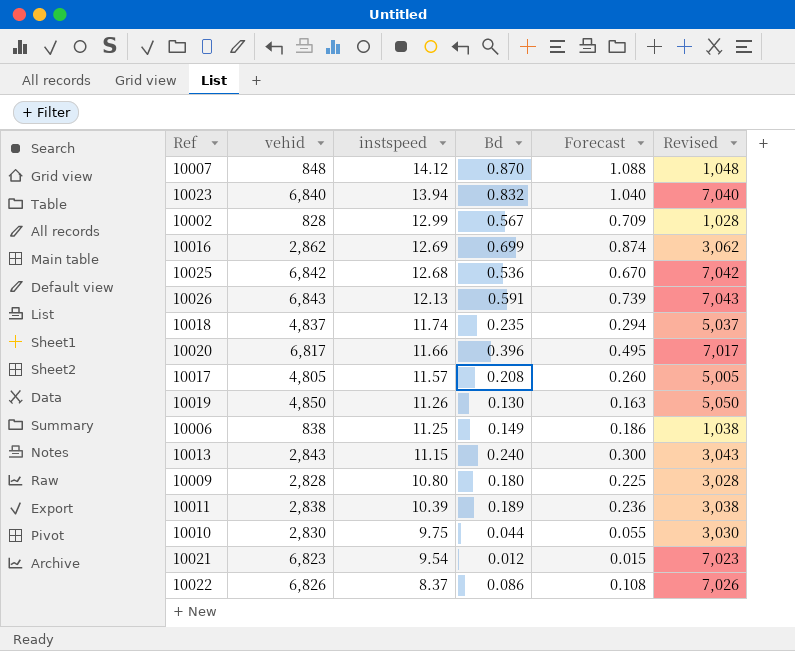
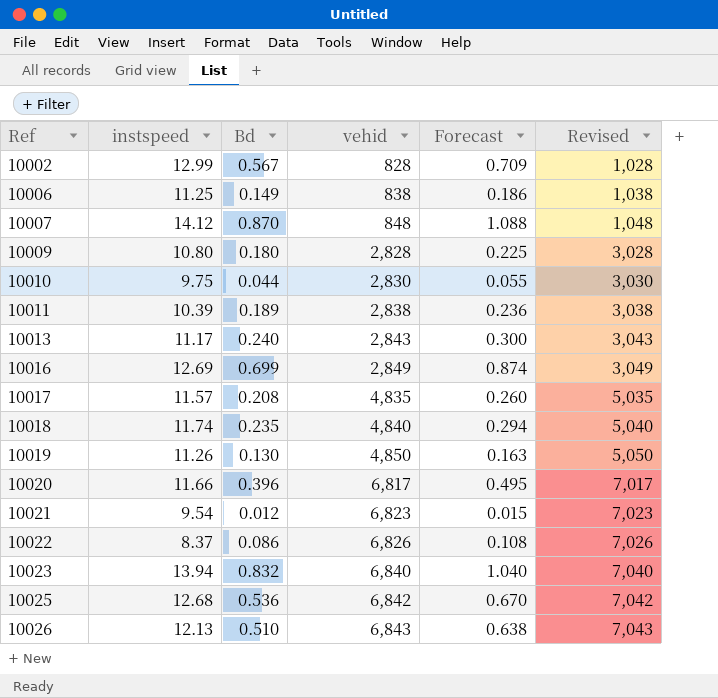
row order: instspeed descending -> Ref ascending
column vehid | position: 2 -> 4
10013 | instspeed: 11.15 -> 11.17
10016 | vehid: 2,862 -> 2,849
10016 | Revised: 3,062 -> 3,049
10017 | vehid: 4,805 -> 4,835
10017 | Revised: 5,005 -> 5,035
10018 | vehid: 4,837 -> 4,840
10018 | Revised: 5,037 -> 5,040
10026 | Bd: 0.591 -> 0.510
10026 | Forecast: 0.739 -> 0.638

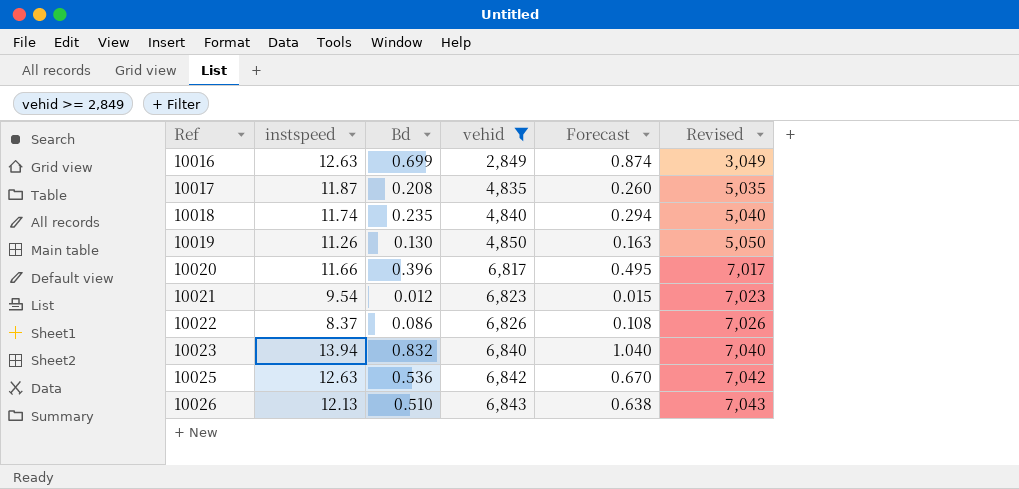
filter: none -> vehid >= 2,849
10016 | instspeed: 12.69 -> 12.63
10017 | instspeed: 11.57 -> 11.87
10025 | instspeed: 12.68 -> 12.63

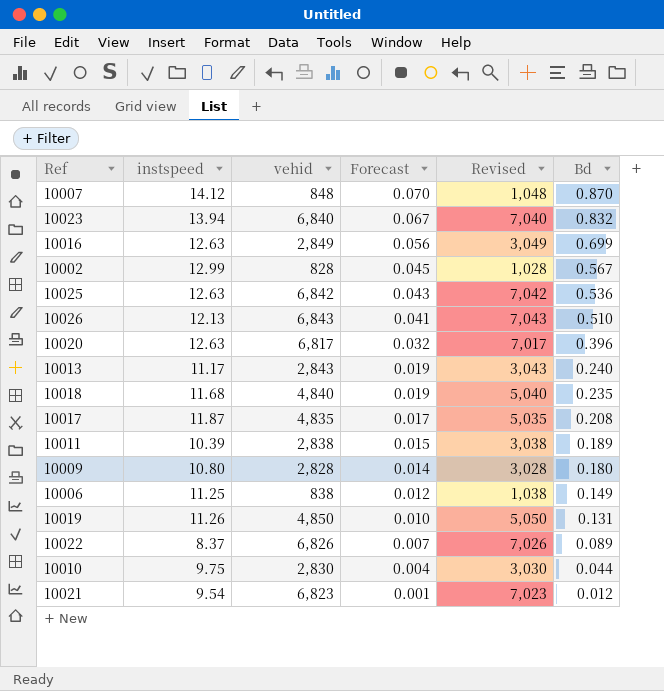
filter: vehid >= 2,849 -> none
row order: Ref ascending -> Forecast descending
column Forecast | formula: [Bd] * 1.25 -> [Bd] * 0.08
column Bd | position: 3 -> 6
10020 | instspeed: 11.66 -> 12.63
10018 | instspeed: 11.74 -> 11.68
10019 | Bd: 0.130 -> 0.131
10022 | Bd: 0.086 -> 0.089

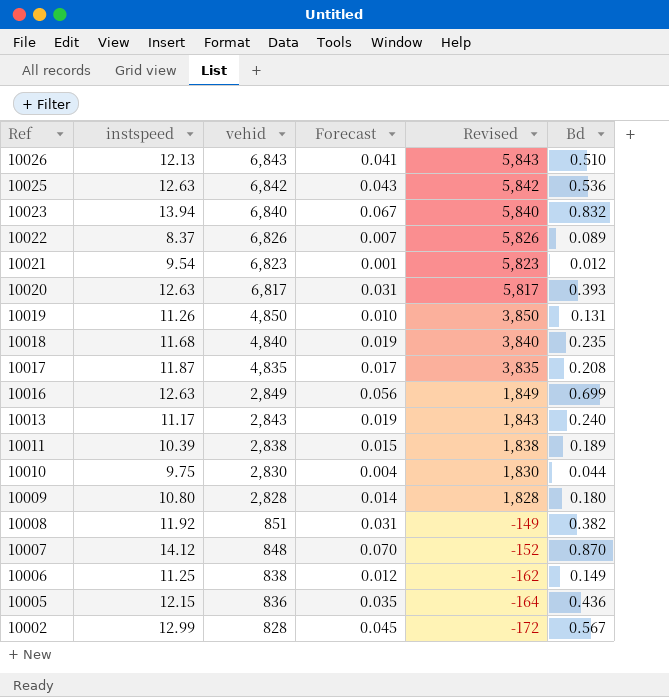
row order: Forecast descending -> Ref descending
column Revised | formula: [vehid] + 200 -> [vehid] - 1000
10020 | Forecast: 0.032 -> 0.031
10020 | Bd: 0.396 -> 0.393
row 10008: none -> 11.92 | 851 | 0.031 | -149 | 0.382
row 10005: none -> 12.15 | 836 | 0.035 | -164 | 0.436

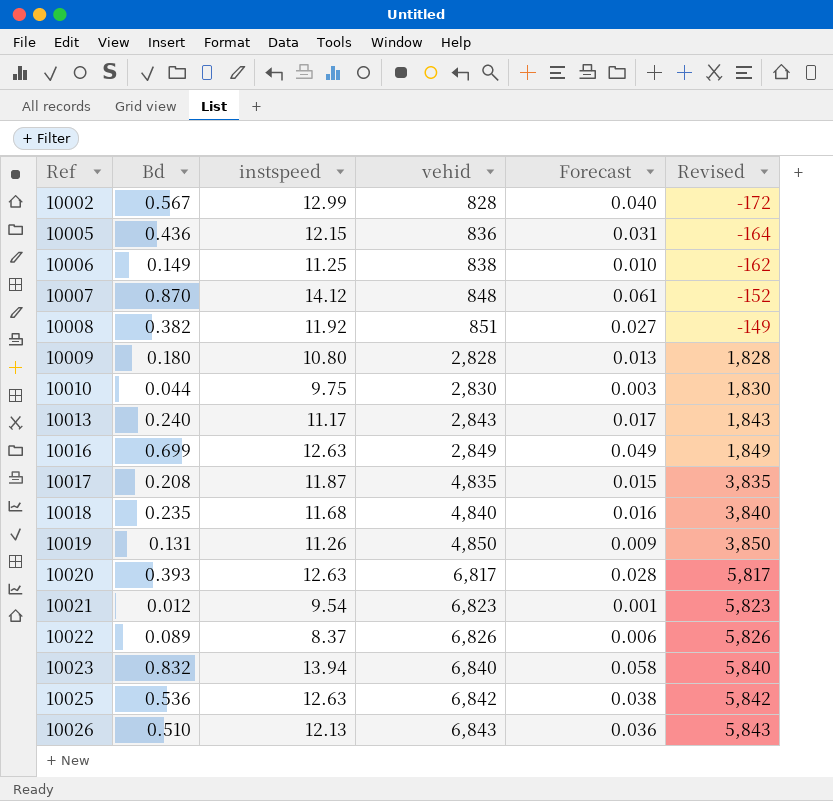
row order: Ref descending -> Ref ascending
column Bd | position: 6 -> 2
column Forecast | formula: [Bd] * 0.08 -> [Bd] * 0.07
row 10011: 10.39 | 2,838 | 0.015 | 1,838 | 0.189 -> none

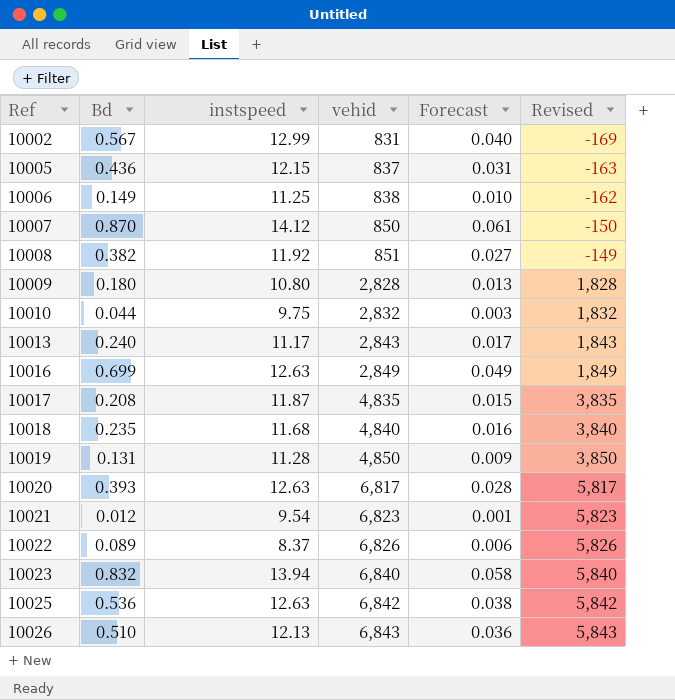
10002 | vehid: 828 -> 831
10002 | Revised: -172 -> -169
10005 | vehid: 836 -> 837
10005 | Revised: -164 -> -163
10007 | vehid: 848 -> 850
10007 | Revised: -152 -> -150
10010 | vehid: 2,830 -> 2,832
10010 | Revised: 1,830 -> 1,832
10019 | instspeed: 11.26 -> 11.28

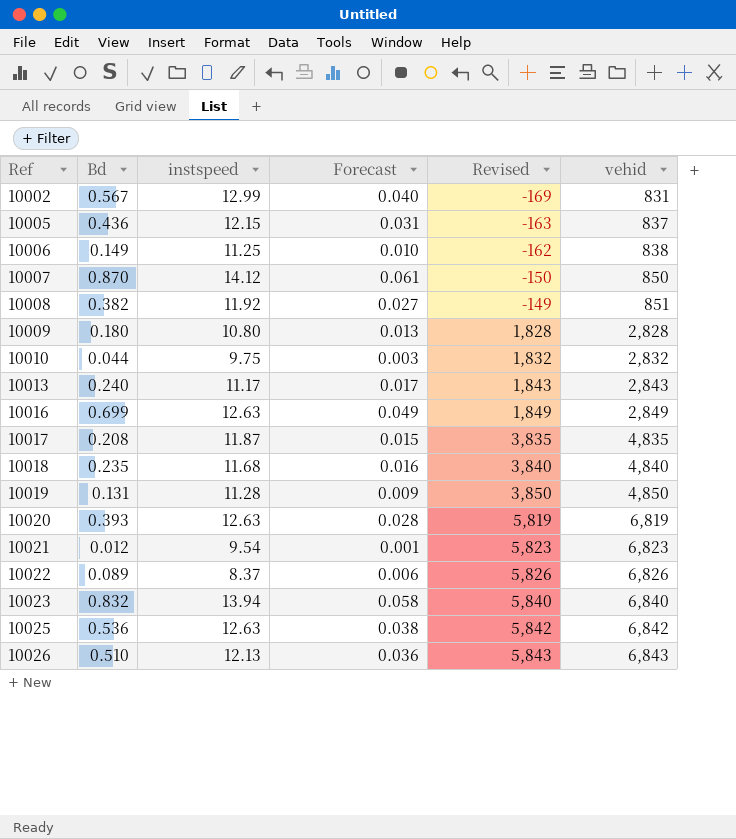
column vehid | position: 4 -> 6
10020 | Revised: 5,817 -> 5,819
10020 | vehid: 6,817 -> 6,819

